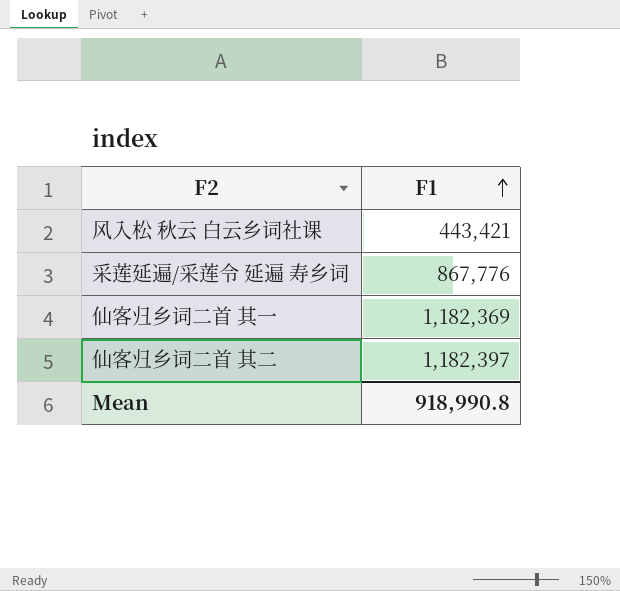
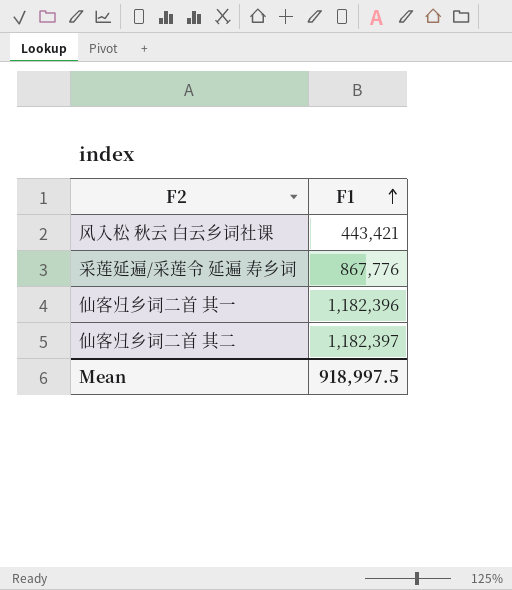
仙客归乡词二首 其一 | F1: 1,182,369 -> 1,182,396
Mean | F1: 918,990.8 -> 918,997.5

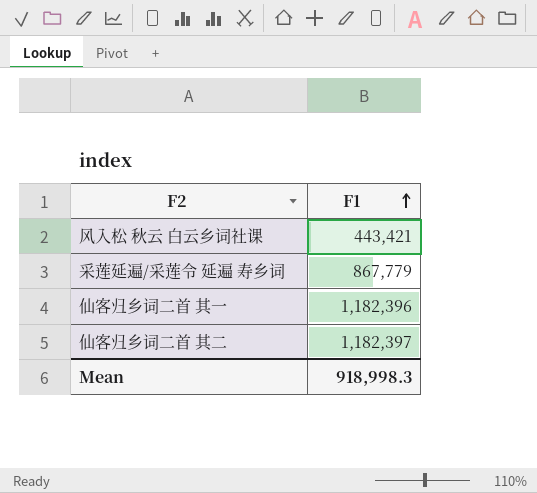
采莲延遍/采莲令 延遍 寿乡词 | F1: 867,776 -> 867,779
Mean | F1: 918,997.5 -> 918,998.3

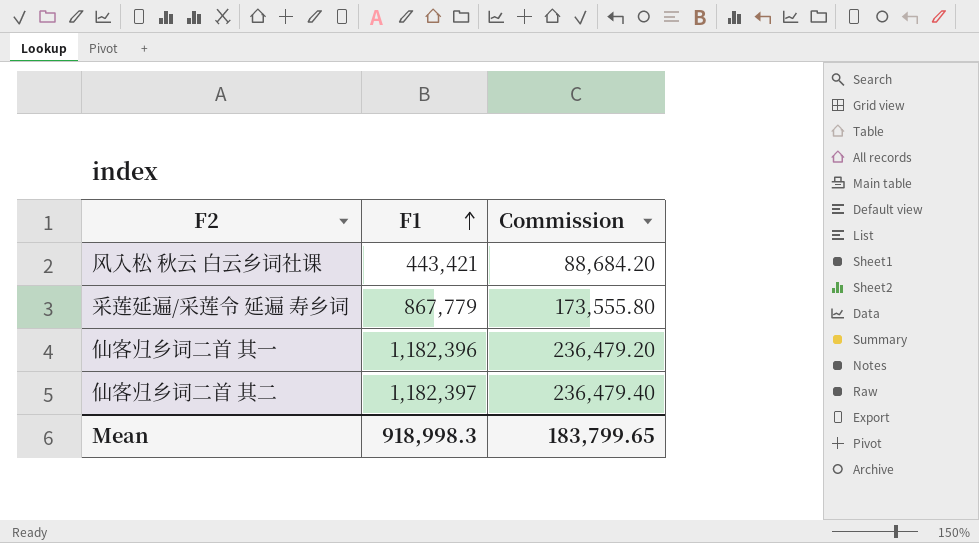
column Commission | formula: none -> [F1] * 0.2

